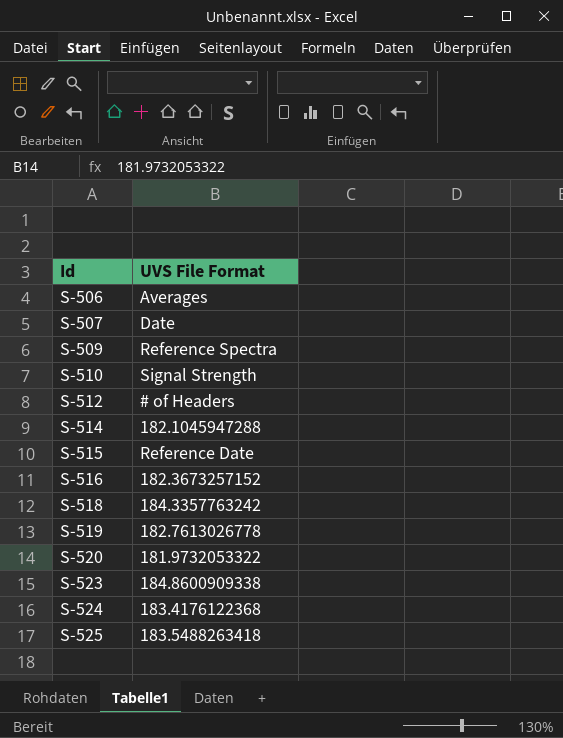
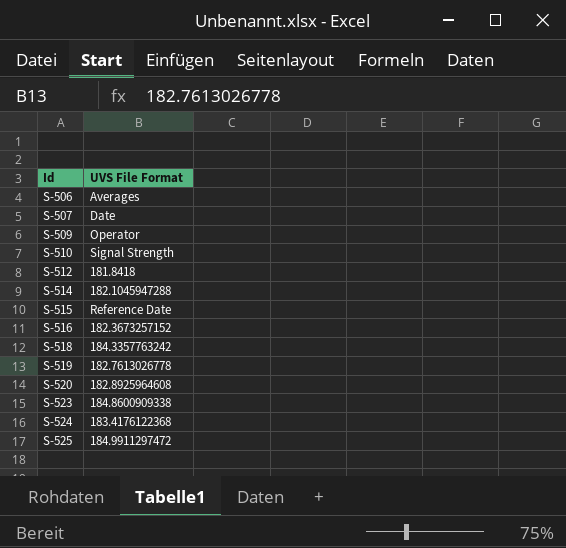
S-509 | UVS File Format: Reference Spectra -> Operator
S-512 | UVS File Format: # of Headers -> 181.8418
S-520 | UVS File Format: 181.9732053322 -> 182.8925964608
S-525 | UVS File Format: 183.5488263418 -> 184.9911297472

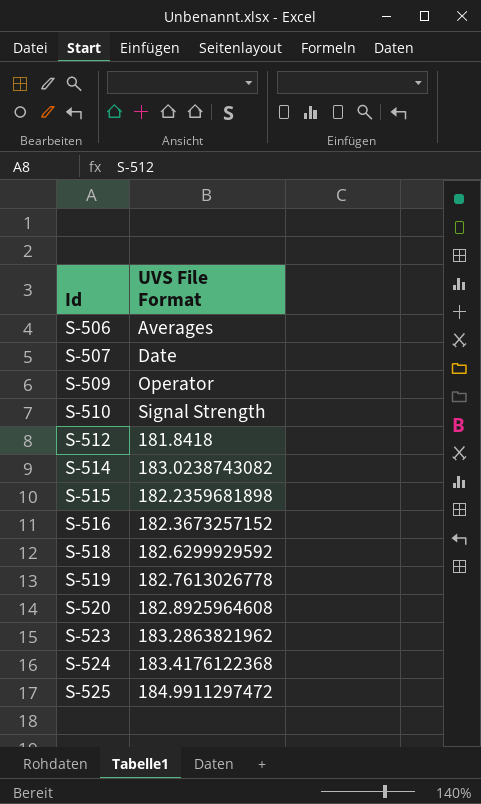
S-514 | UVS File Format: 182.1045947288 -> 183.0238743082
S-515 | UVS File Format: Reference Date -> 182.2359681898
S-518 | UVS File Format: 184.3357763242 -> 182.6299929592
S-523 | UVS File Format: 184.8600909338 -> 183.2863821962

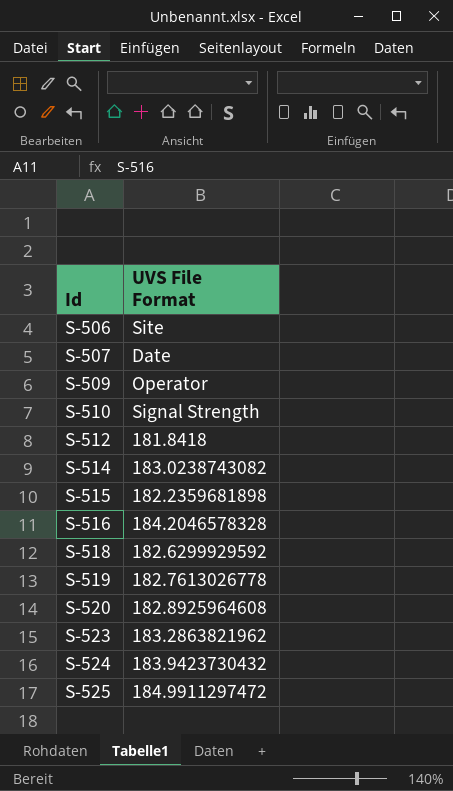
S-506 | UVS File Format: Averages -> Site
S-516 | UVS File Format: 182.3673257152 -> 184.2046578328
S-524 | UVS File Format: 183.4176122368 -> 183.9423730432

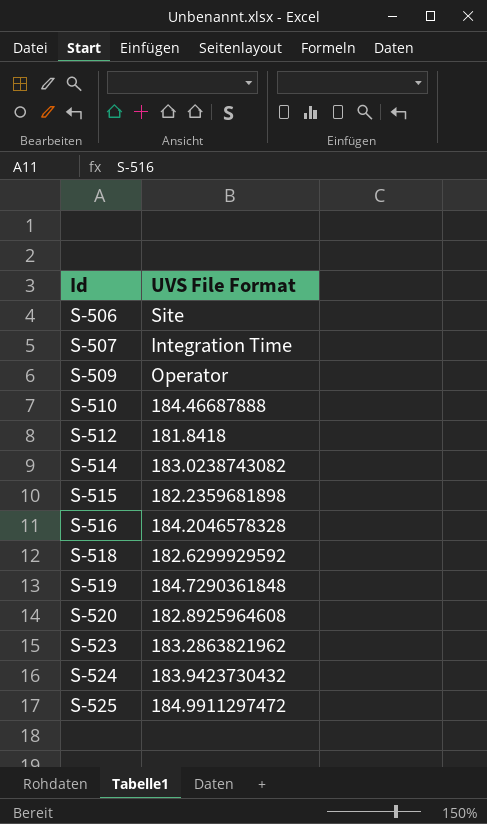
S-507 | UVS File Format: Date -> Integration Time
S-510 | UVS File Format: Signal Strength -> 184.46687888
S-519 | UVS File Format: 182.7613026778 -> 184.7290361848

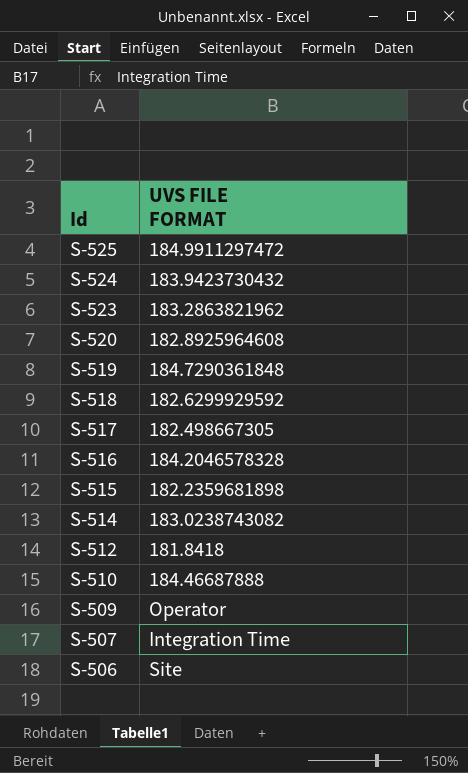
row order: Id ascending -> Id descending
column name: UVS File Format -> UVS FILE FORMAT
row S-517: none -> 182.498667305

